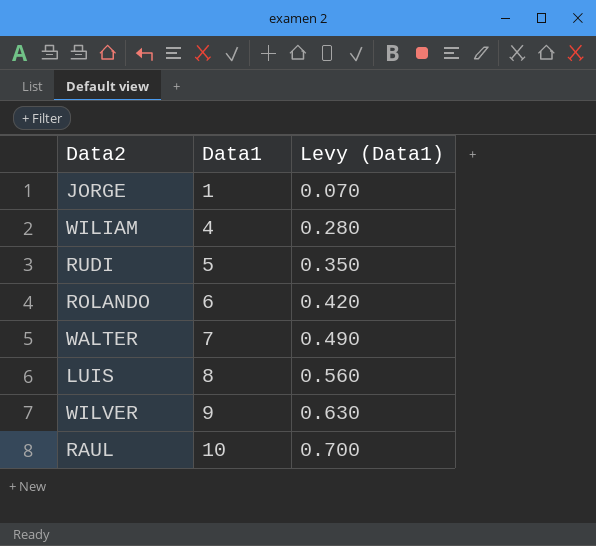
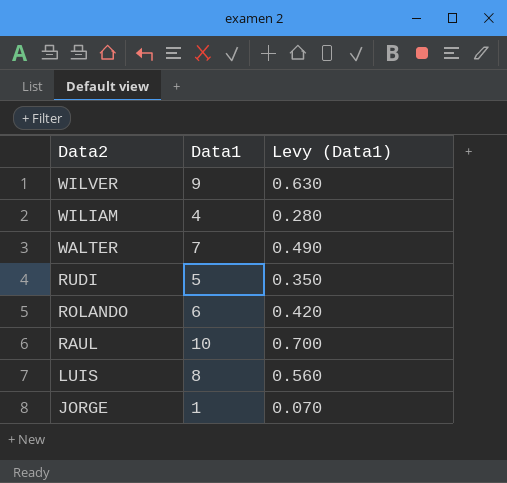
row order: Data1 ascending -> Data2 descending

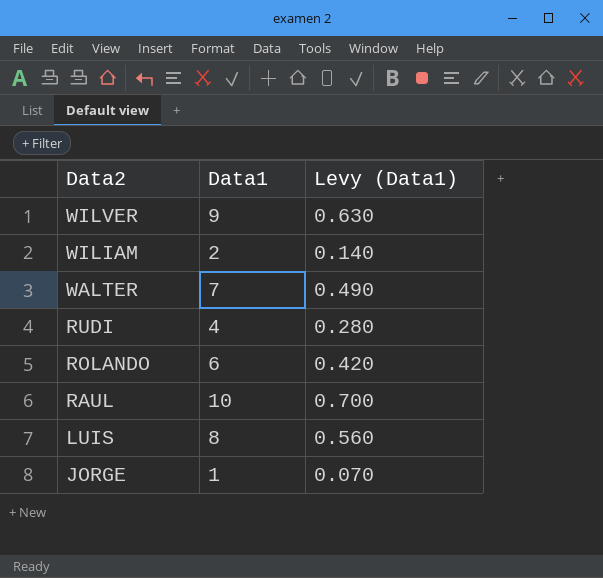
WILIAM | Data1: 4 -> 2
WILIAM | Levy (Data1): 0.280 -> 0.140
RUDI | Data1: 5 -> 4
RUDI | Levy (Data1): 0.350 -> 0.280

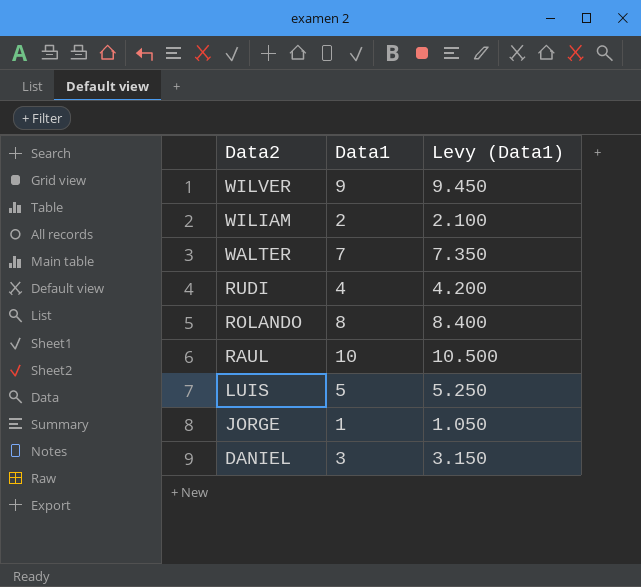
column Levy (Data1) | formula: [Data1] * 0.07 -> [Data1] * 1.05
ROLANDO | Data1: 6 -> 8
LUIS | Data1: 8 -> 5
row DANIEL: none -> 3 | 3.150

